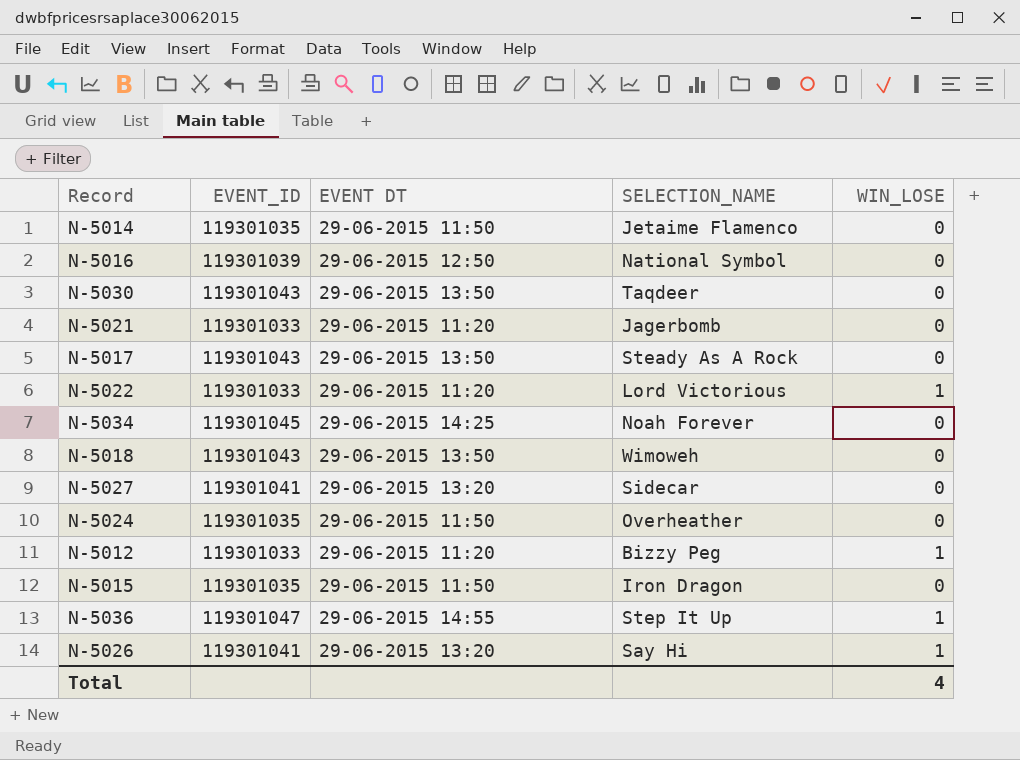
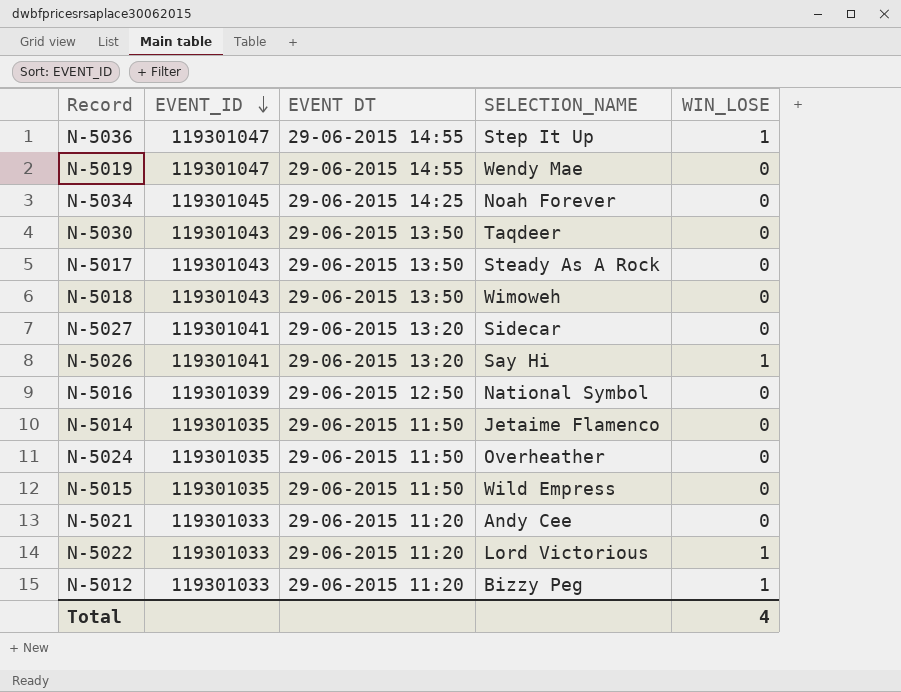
row order: none -> EVENT_ID descending
row N-5019: none -> 119301047 | 29-06-2015 14:55 | Wendy Mae | 0
N-5015 | SELECTION_NAME: Iron Dragon -> Wild Empress
N-5021 | SELECTION_NAME: Jagerbomb -> Andy Cee

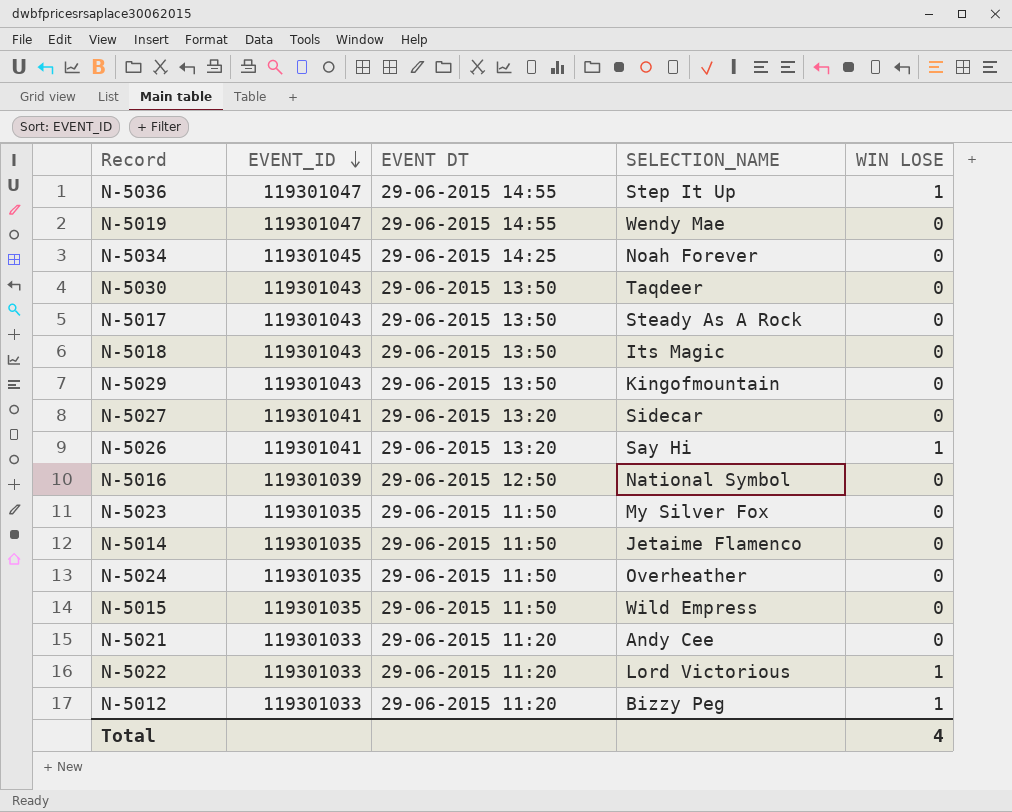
column name: WIN_LOSE -> WIN LOSE
N-5018 | SELECTION_NAME: Wimoweh -> Its Magic
row N-5029: none -> 119301043 | 29-06-2015 13:50 | Kingofmountain | 0
row N-5023: none -> 119301035 | 29-06-2015 11:50 | My Silver Fox | 0

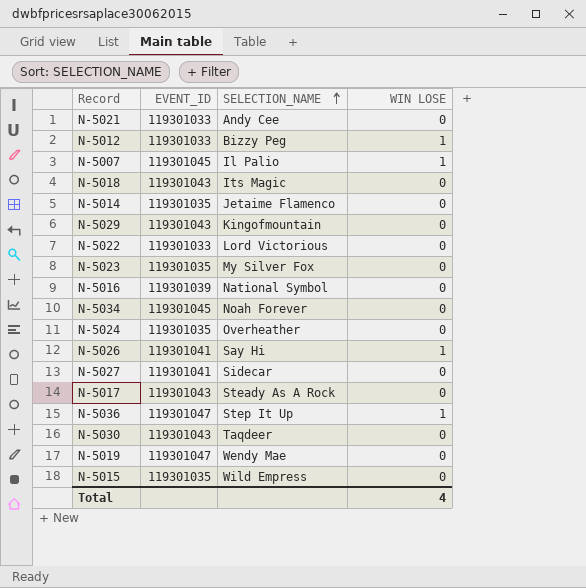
row order: EVENT_ID descending -> SELECTION_NAME ascending
column EVENT DT | position: 3 -> none
row N-5007: none -> 119301045 | Il Palio | 1
N-5022 | WIN LOSE: 1 -> 0

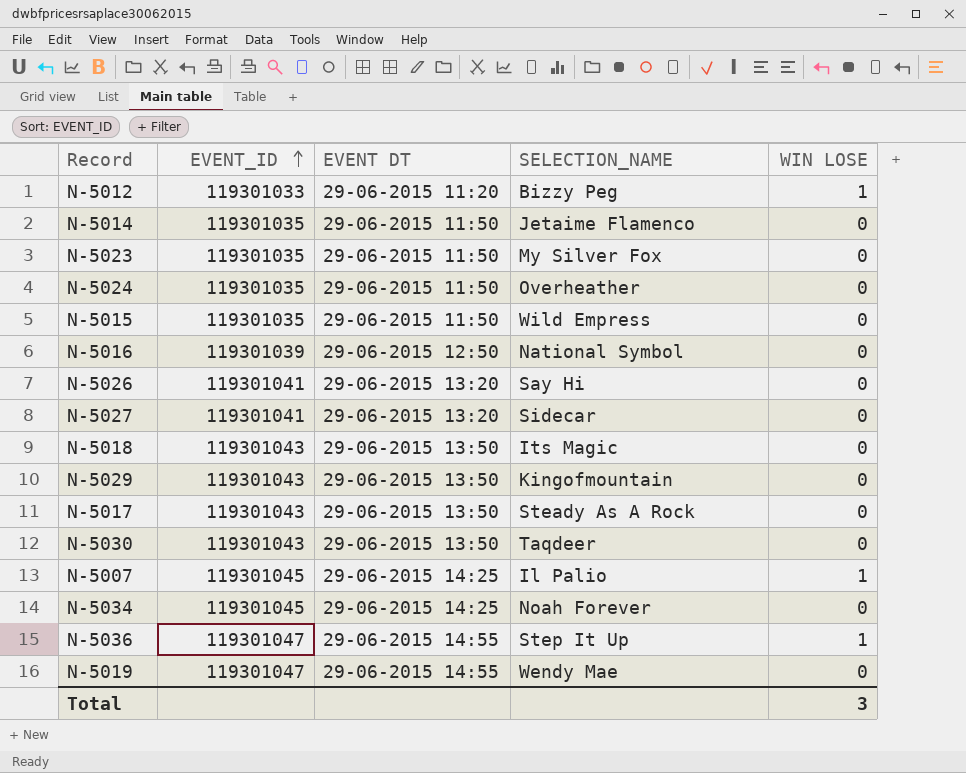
row order: SELECTION_NAME ascending -> EVENT_ID ascending
column EVENT DT | position: none -> 3
row N-5021: 119301033 | Andy Cee | 0 -> none
row N-5022: 119301033 | Lord Victorious | 0 -> none
N-5026 | WIN LOSE: 1 -> 0
Total | WIN LOSE: 4 -> 3

